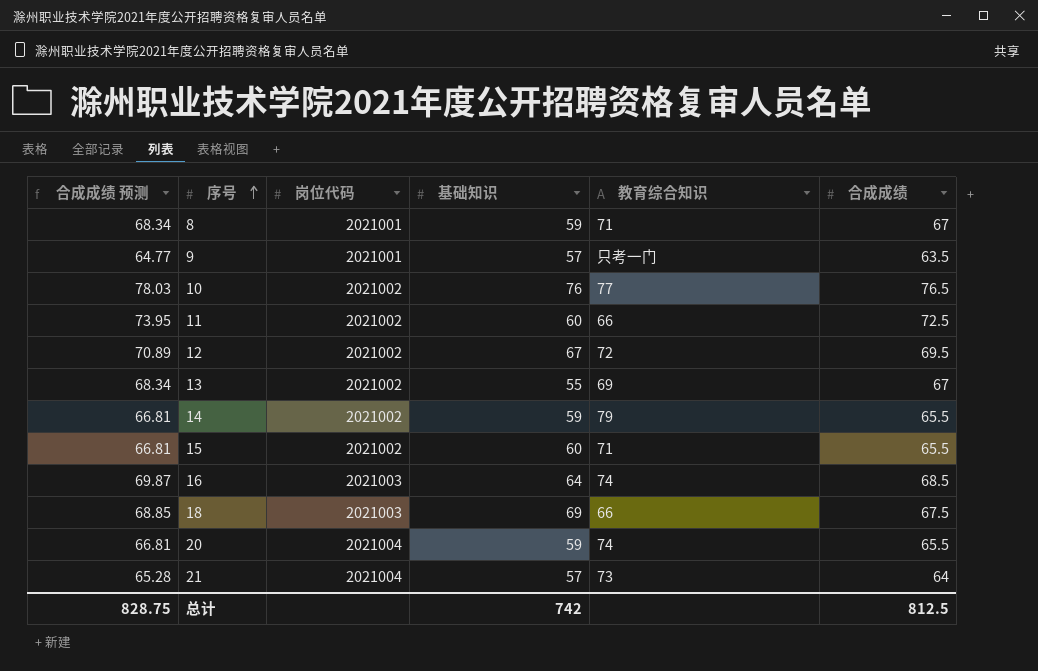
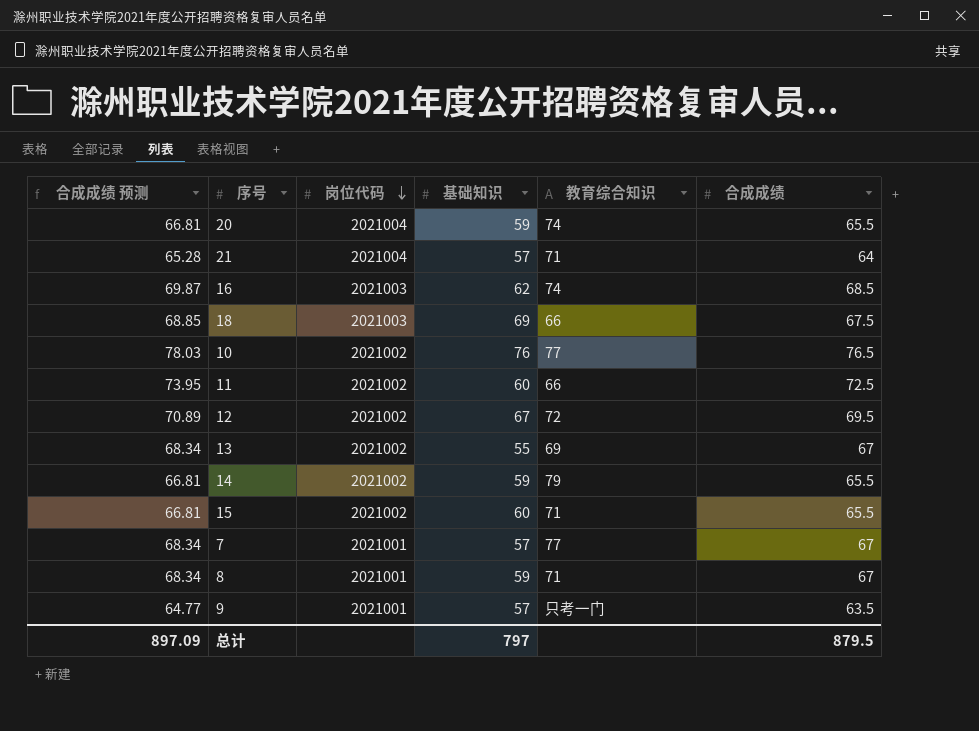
row order: 序号 ascending -> 岗位代码 descending
21 | 教育综合知识: 73 -> 71
16 | 基础知识: 64 -> 62
row 7: none -> 68.34 | 2021001 | 57 | 77 | 67
总计 | 合成成绩 预测: 828.75 -> 897.09
总计 | 基础知识: 742 -> 797
总计 | 合成成绩: 812.5 -> 879.5

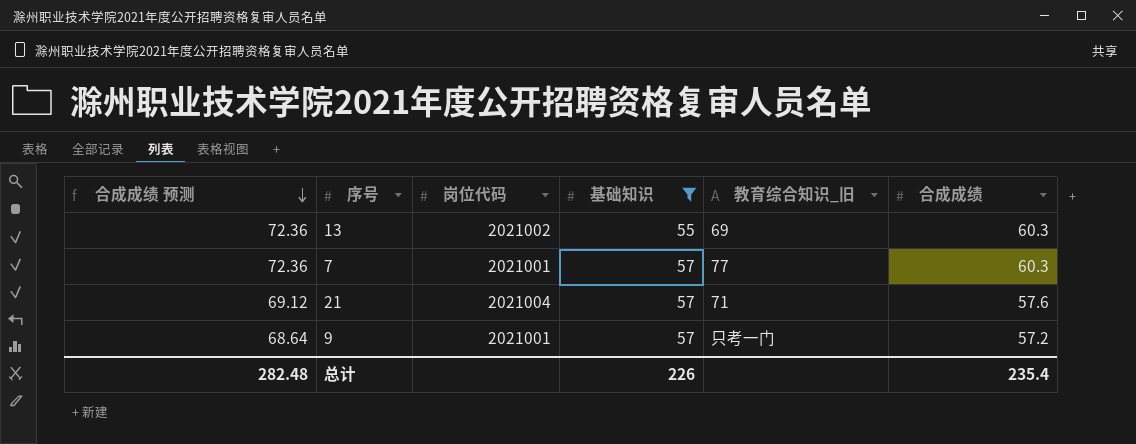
filter: none -> 基础知识 <= 57
row order: 岗位代码 descending -> 合成成绩 预测 descending
column 合成成绩 预测 | formula: [合成成绩] * 1.02 -> [合成成绩] * 1.2
column name: 教育综合知识 -> 教育综合知识_旧
13 | 合成成绩: 67 -> 60.3
7 | 合成成绩: 67 -> 60.3
21 | 合成成绩: 64 -> 57.6
9 | 合成成绩: 63.5 -> 57.2
总计 | 合成成绩 预测: 897.09 -> 282.48
总计 | 基础知识: 797 -> 226
总计 | 合成成绩: 879.5 -> 235.4

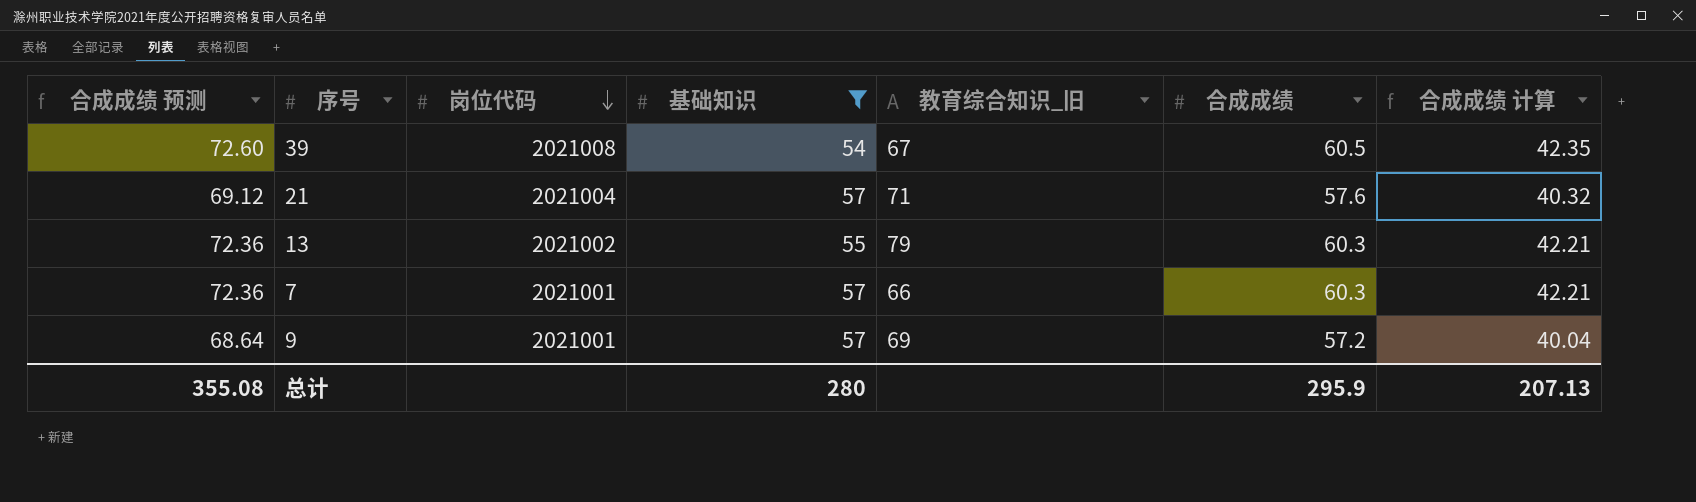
row order: 合成成绩 预测 descending -> 岗位代码 descending
column 合成成绩 计算 | formula: none -> [合成成绩] * 0.7
row 39: none -> 72.60 | 2021008 | 54 | 67 | 60.5 | 42.35
13 | 教育综合知识_旧: 69 -> 79
7 | 教育综合知识_旧: 77 -> 66
9 | 教育综合知识_旧: 只考一门 -> 69
总计 | 合成成绩 预测: 282.48 -> 355.08
总计 | 基础知识: 226 -> 280
总计 | 合成成绩: 235.4 -> 295.9

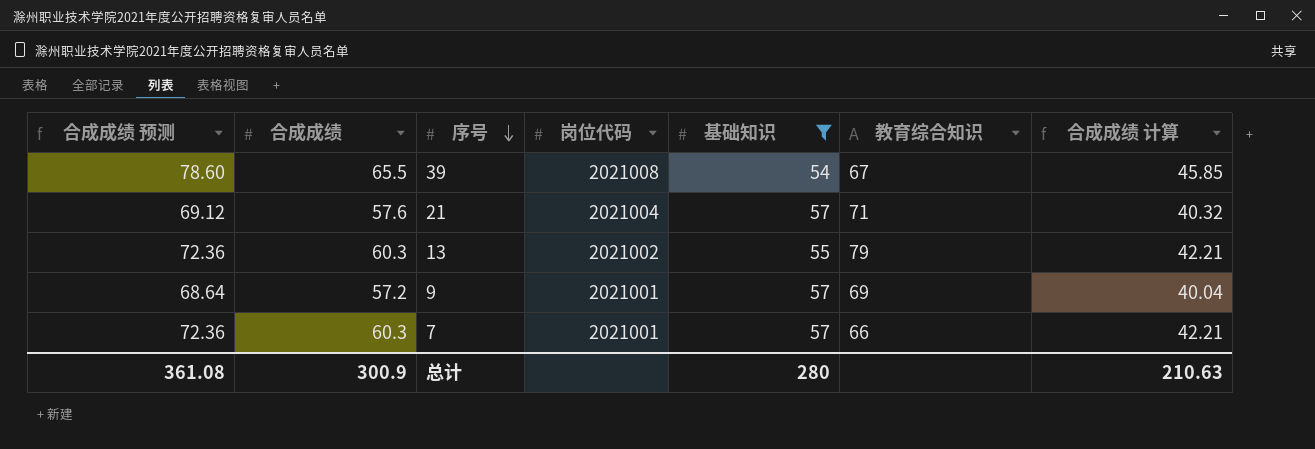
row order: 岗位代码 descending -> 序号 descending
column 合成成绩 | position: 6 -> 2
column name: 教育综合知识_旧 -> 教育综合知识
39 | 合成成绩 预测: 72.60 -> 78.60
39 | 合成成绩: 60.5 -> 65.5
39 | 合成成绩 计算: 42.35 -> 45.85
总计 | 合成成绩 预测: 355.08 -> 361.08
总计 | 合成成绩: 295.9 -> 300.9
总计 | 合成成绩 计算: 207.13 -> 210.63

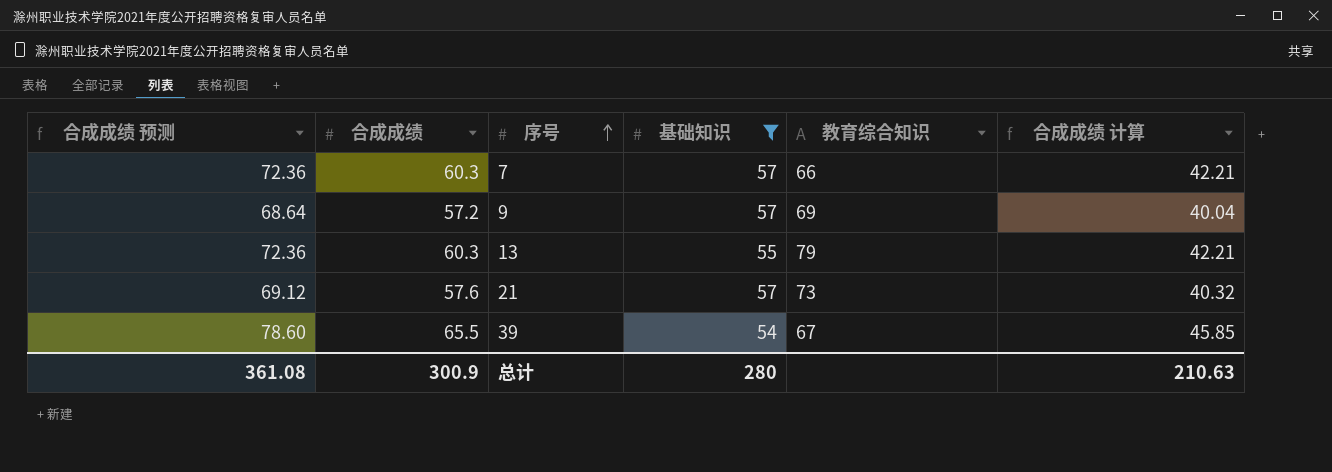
row order: 序号 descending -> 序号 ascending
column 岗位代码 | position: 4 -> none
21 | 教育综合知识: 71 -> 73

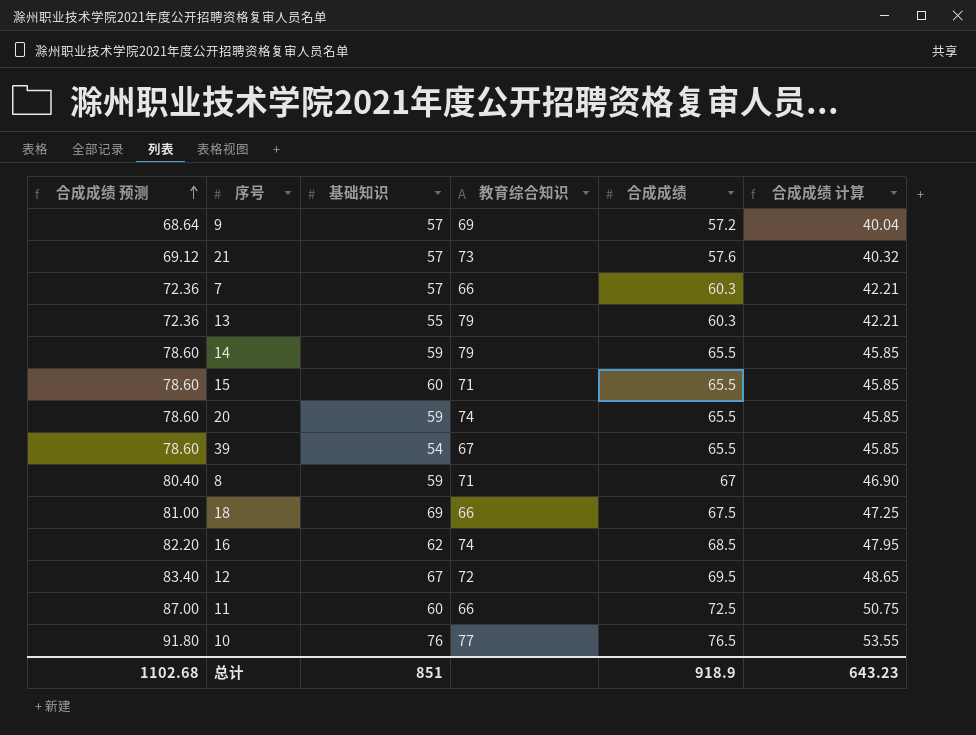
filter: 基础知识 <= 57 -> none
row order: 序号 ascending -> 合成成绩 预测 ascending
column 合成成绩 | position: 2 -> 5
总计 | 合成成绩 预测: 361.08 -> 1102.68
总计 | 基础知识: 280 -> 851
总计 | 合成成绩: 300.9 -> 918.9
总计 | 合成成绩 计算: 210.63 -> 643.23

